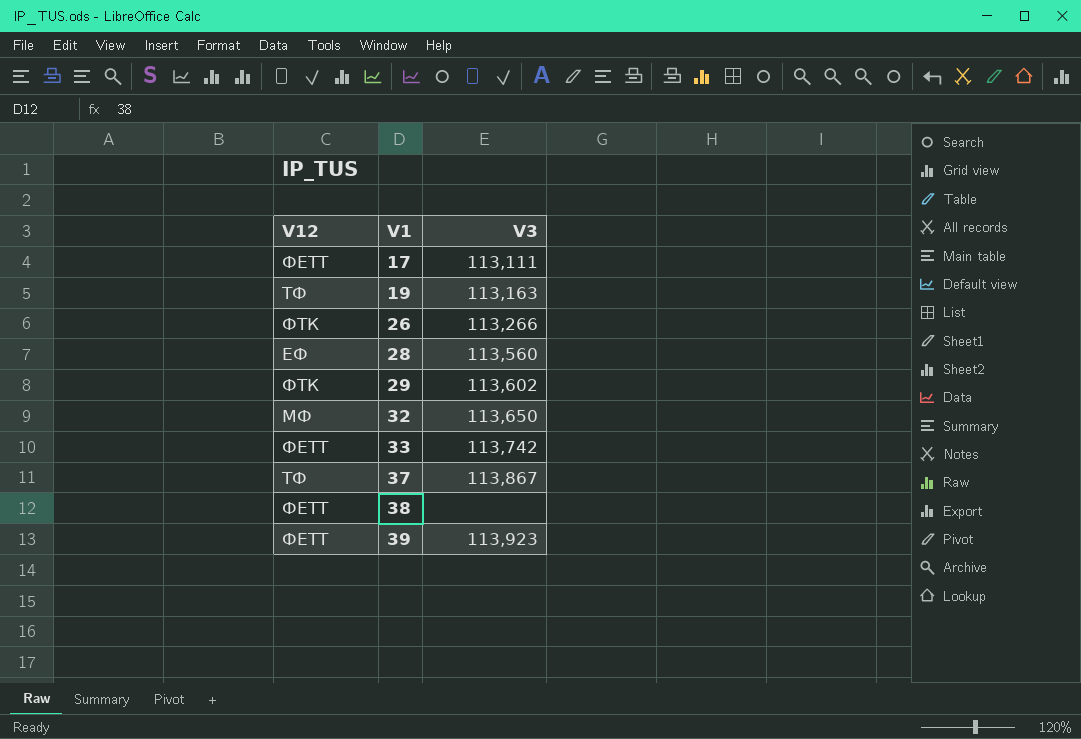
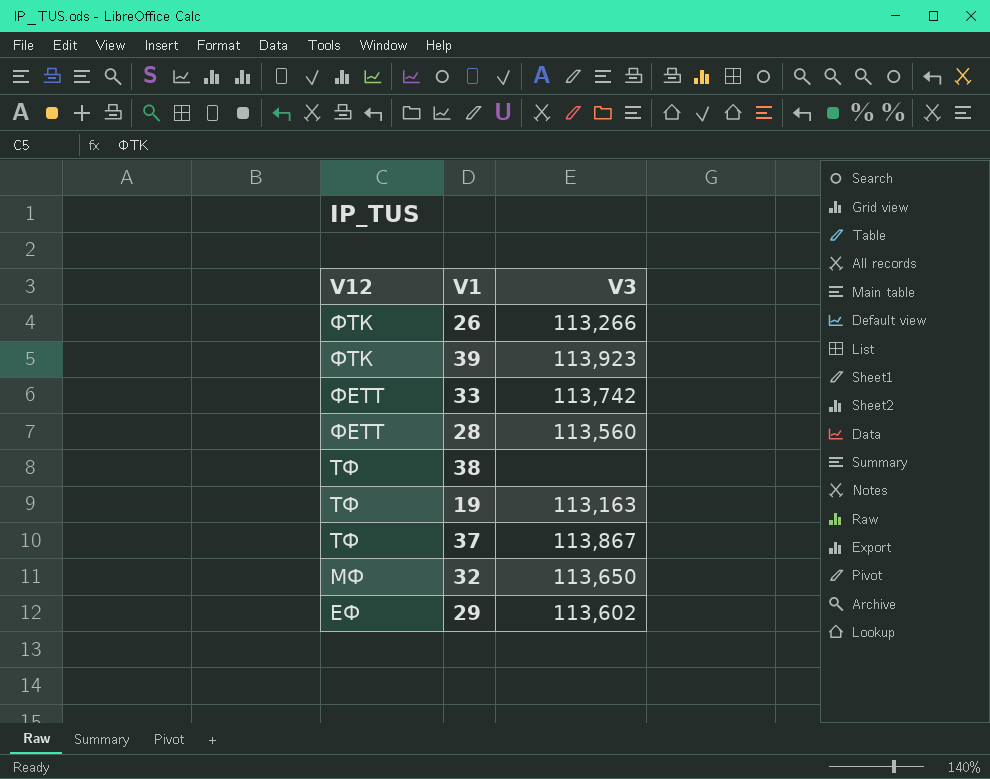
row order: V1 ascending -> V12 descending
row 17: ФЕТТ | 113,111 -> none
39 | V12: ФЕТТ -> ФТК
28 | V12: ЕФ -> ФЕТТ
38 | V12: ФЕТТ -> ТФ
29 | V12: ФТК -> ЕФ

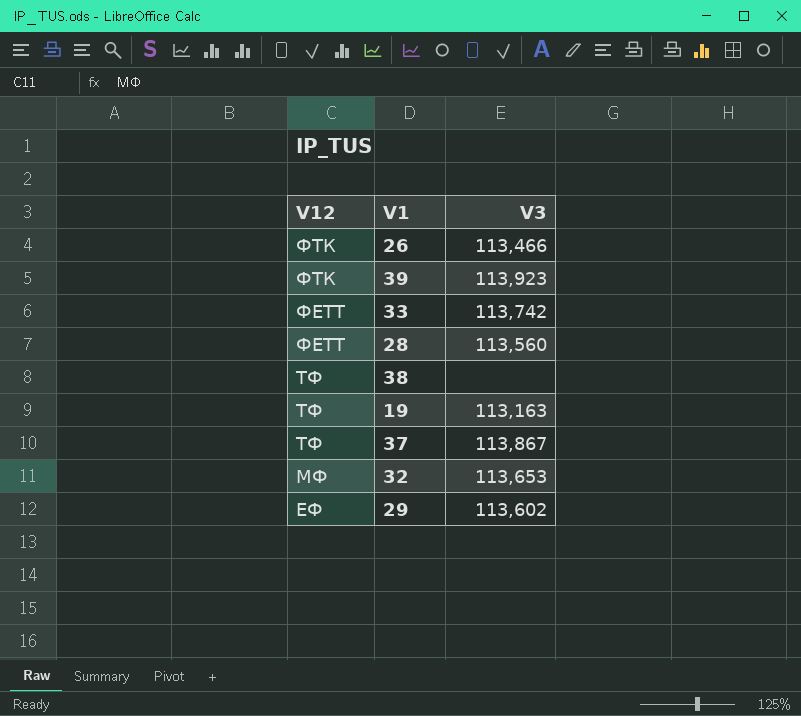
26 | V3: 113,266 -> 113,466
32 | V3: 113,650 -> 113,653

